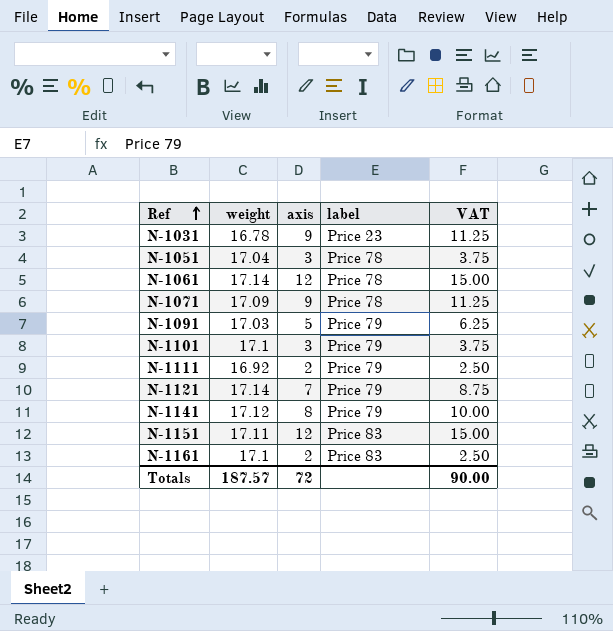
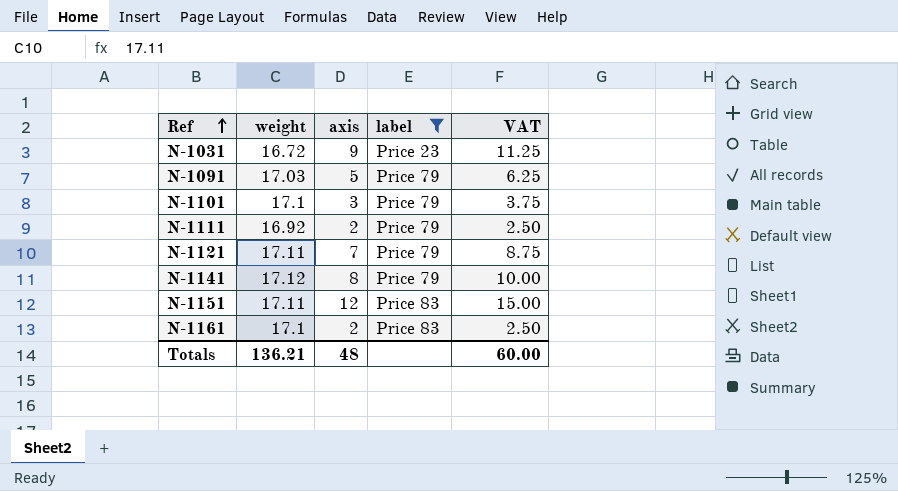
filter: none -> label != Price 78
N-1031 | weight: 16.78 -> 16.72
N-1121 | weight: 17.14 -> 17.11
Totals | weight: 187.57 -> 136.21
Totals | axis: 72 -> 48
Totals | VAT: 90.00 -> 60.00

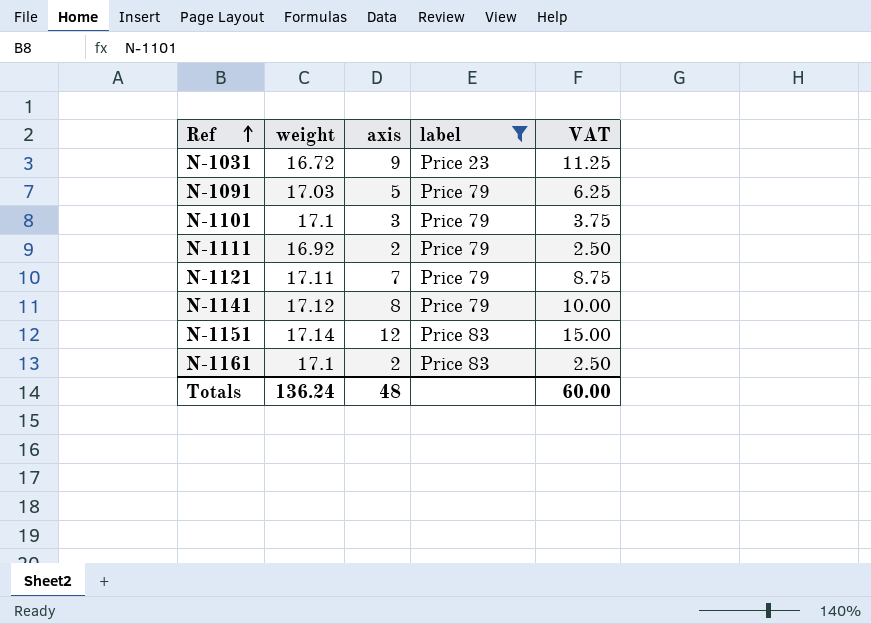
N-1151 | weight: 17.11 -> 17.14
Totals | weight: 136.21 -> 136.24

